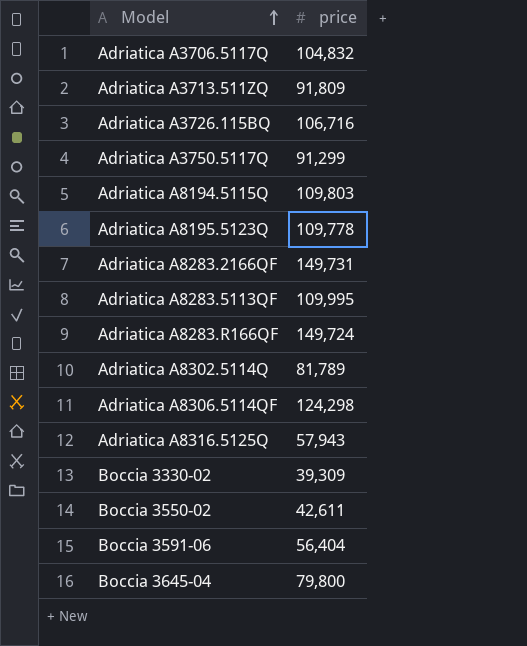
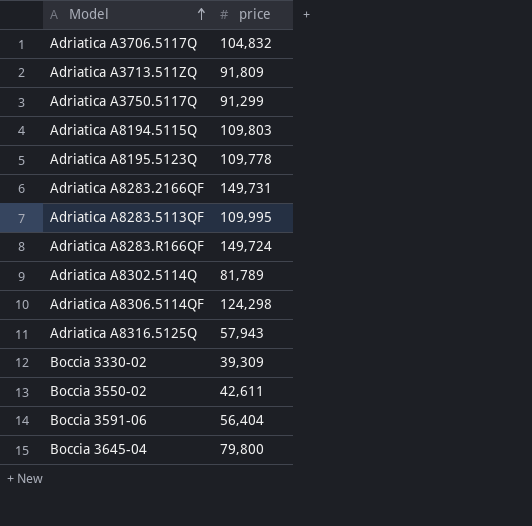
row Adriatica A3726.115BQ: 106,716 -> none

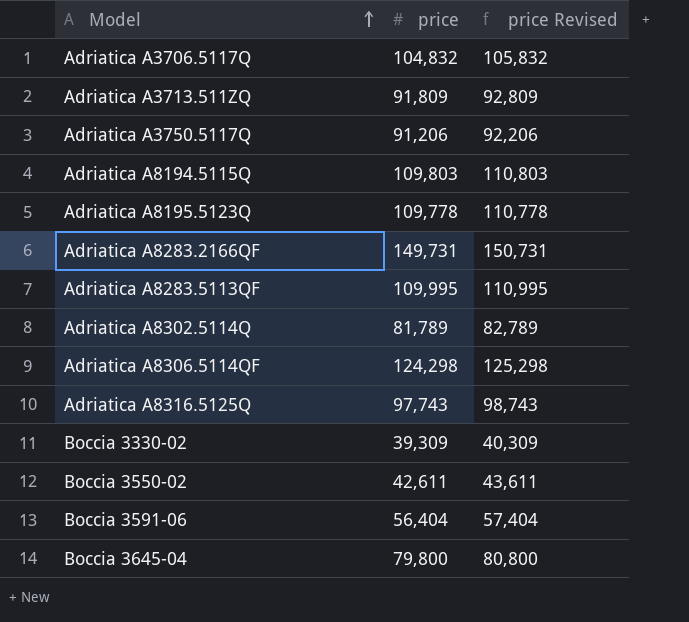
column price Revised | formula: none -> [price] + 1000
row Adriatica A8283.R166QF: 149,724 -> none
Adriatica A3750.5117Q | price: 91,299 -> 91,206
Adriatica A8316.5125Q | price: 57,943 -> 97,743

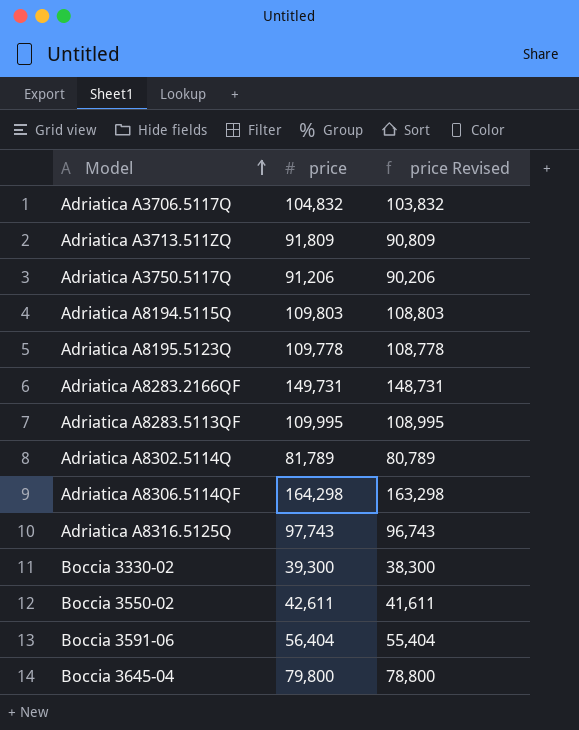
column price Revised | formula: [price] + 1000 -> [price] - 1000
Adriatica A8306.5114QF | price: 124,298 -> 164,298
Boccia 3330-02 | price: 39,309 -> 39,300

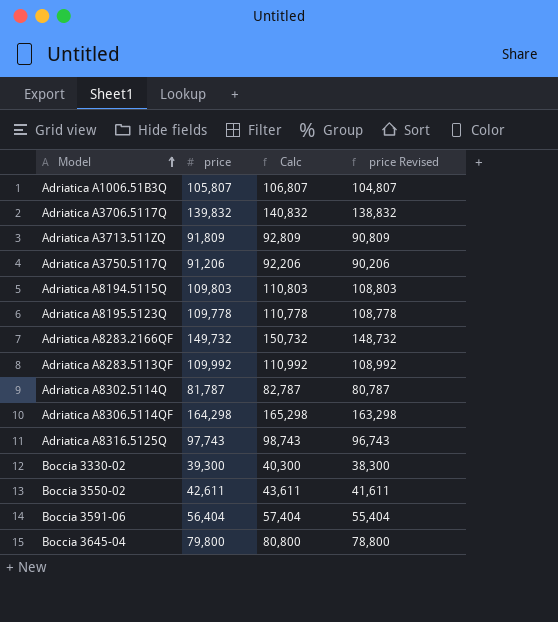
column Calc | formula: none -> [price] + 1000
row Adriatica A1006.51B3Q: none -> 105,807 | 106,807 | 104,807
Adriatica A3706.5117Q | price: 104,832 -> 139,832
Adriatica A3706.5117Q | price Revised: 103,832 -> 138,832
Adriatica A8283.2166QF | price: 149,731 -> 149,732
Adriatica A8283.2166QF | price Revised: 148,731 -> 148,732
Adriatica A8283.5113QF | price: 109,995 -> 109,992
Adriatica A8283.5113QF | price Revised: 108,995 -> 108,992
Adriatica A8302.5114Q | price: 81,789 -> 81,787
Adriatica A8302.5114Q | price Revised: 80,789 -> 80,787

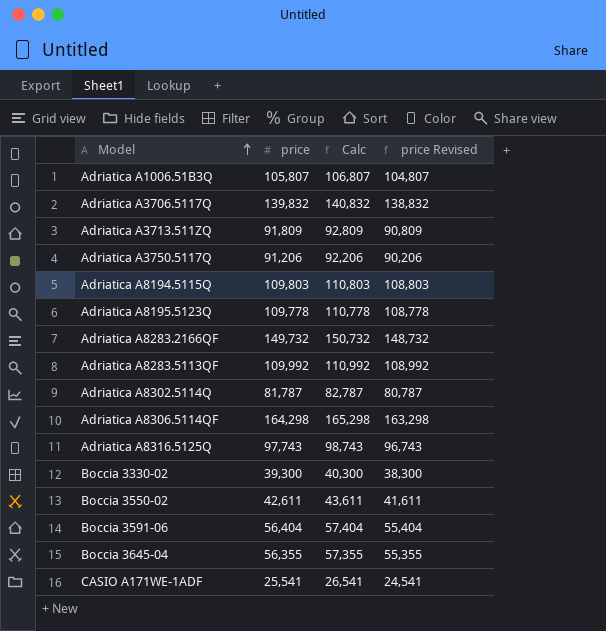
Boccia 3645-04 | price: 79,800 -> 56,355
Boccia 3645-04 | Calc: 80,800 -> 57,355
Boccia 3645-04 | price Revised: 78,800 -> 55,355
row CASIO A171WE-1ADF: none -> 25,541 | 26,541 | 24,541

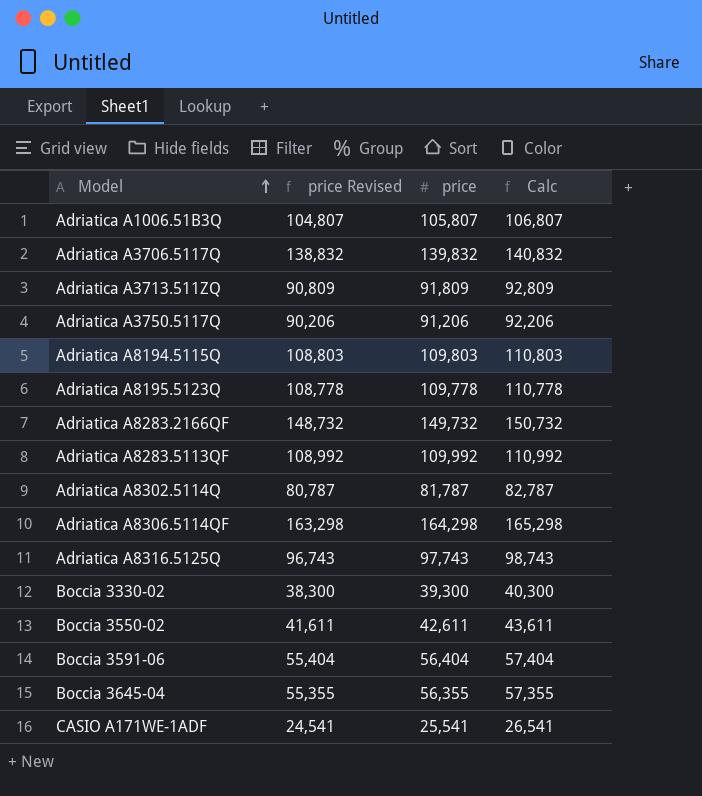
column price Revised | position: 4 -> 2

